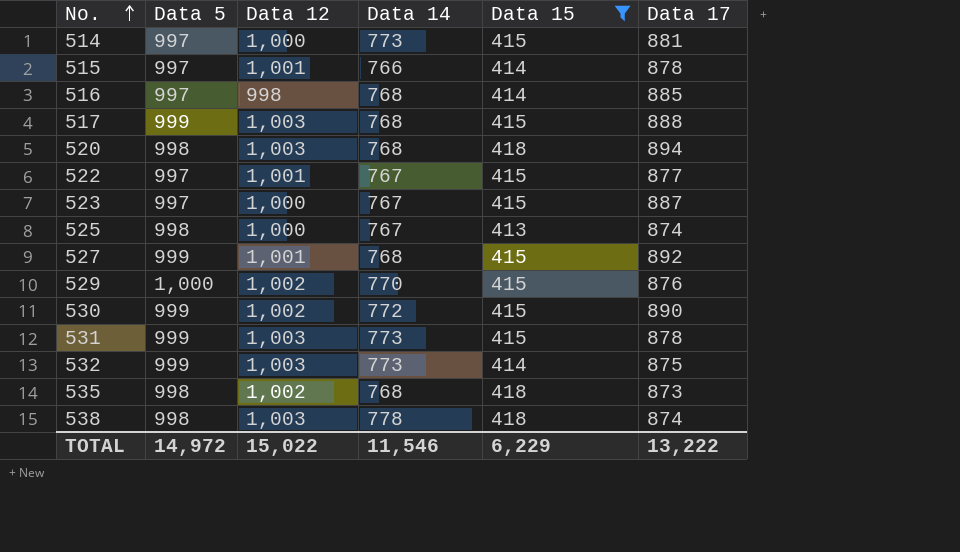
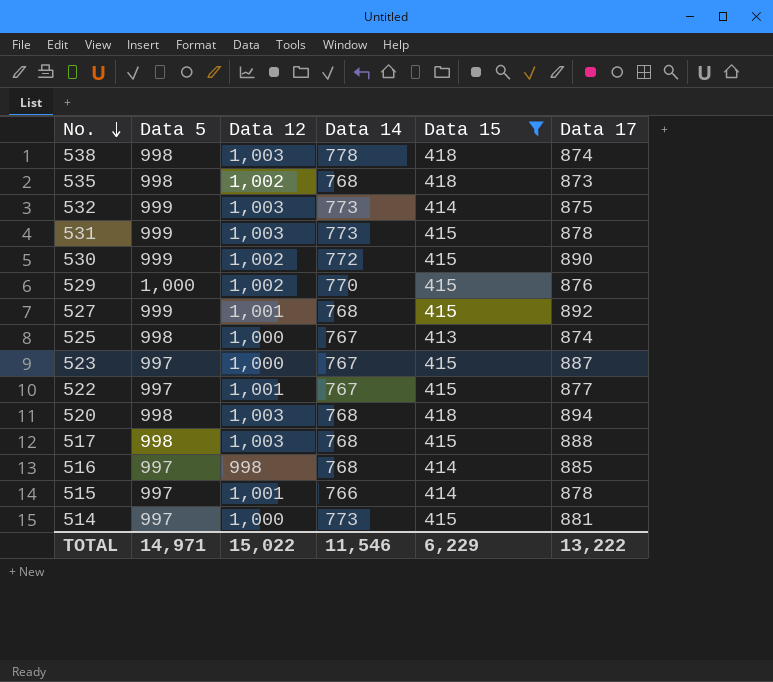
row order: No. ascending -> No. descending
517 | Data 5: 999 -> 998
TOTAL | Data 5: 14,972 -> 14,971

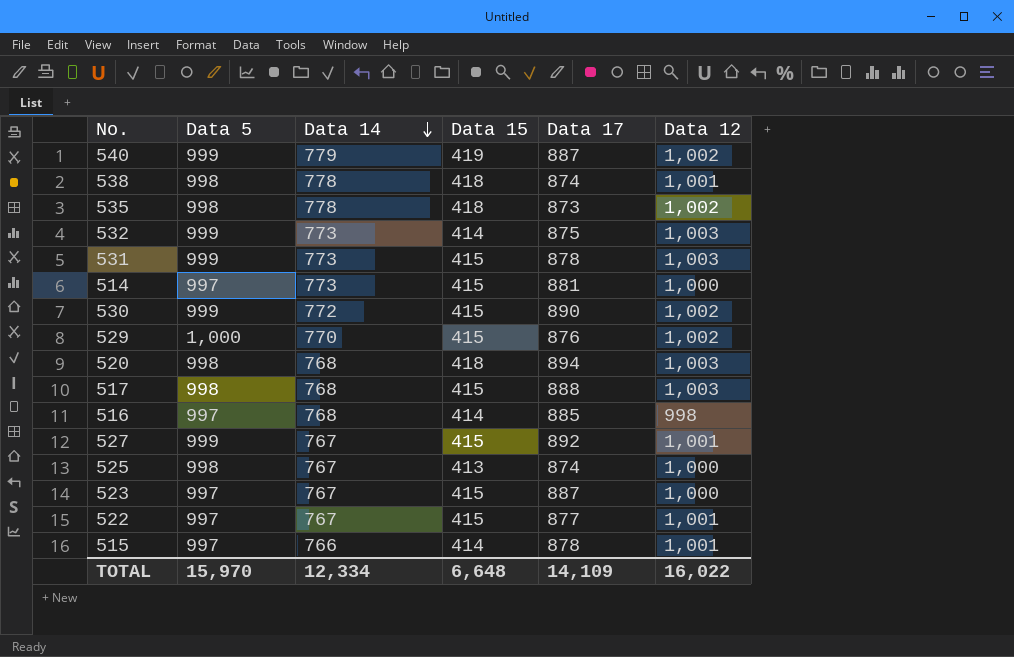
filter: Data 15 != 419 -> none
row order: No. descending -> Data 14 descending
column Data 12 | position: 3 -> 6
538 | Data 12: 1,003 -> 1,001
535 | Data 14: 768 -> 778
527 | Data 14: 768 -> 767
TOTAL | Data 5: 14,971 -> 15,970
TOTAL | Data 14: 11,546 -> 12,334
TOTAL | Data 15: 6,229 -> 6,648
TOTAL | Data 17: 13,222 -> 14,109
TOTAL | Data 12: 15,022 -> 16,022

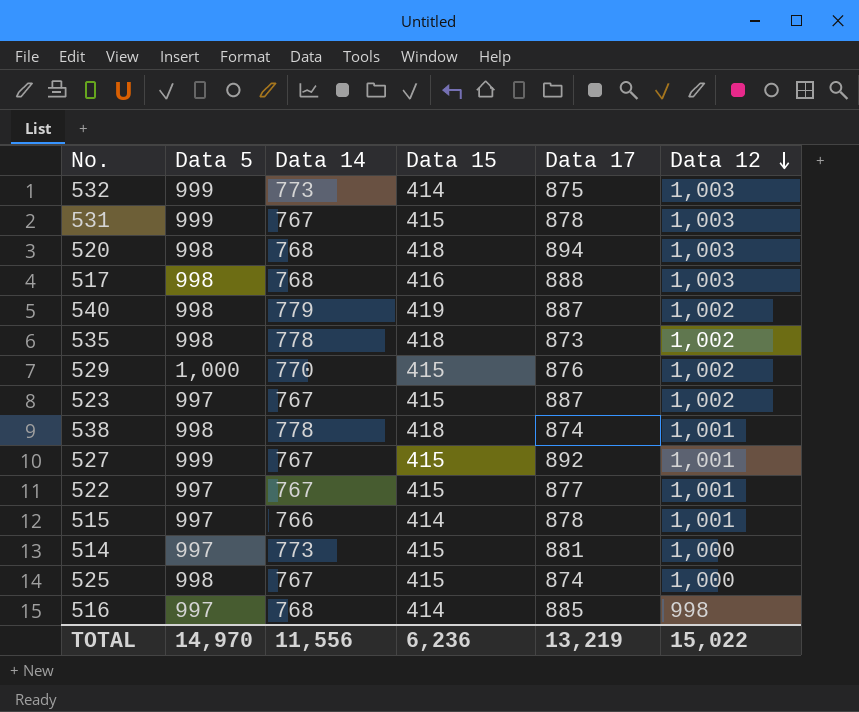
row order: Data 14 descending -> Data 12 descending
row 530: 999 | 772 | 415 | 890 | 1,002 -> none
531 | Data 14: 773 -> 767
517 | Data 15: 415 -> 416
540 | Data 5: 999 -> 998
523 | Data 12: 1,000 -> 1,002
525 | Data 15: 413 -> 415
TOTAL | Data 5: 15,970 -> 14,970
TOTAL | Data 14: 12,334 -> 11,556
TOTAL | Data 15: 6,648 -> 6,236
TOTAL | Data 17: 14,109 -> 13,219
TOTAL | Data 12: 16,022 -> 15,022

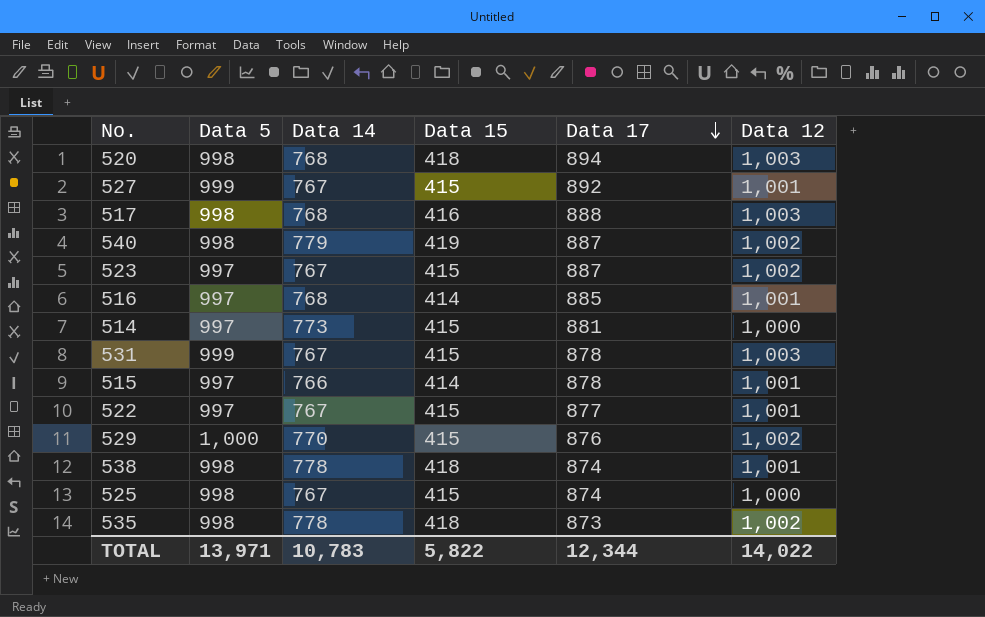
row order: Data 12 descending -> Data 17 descending
row 532: 999 | 773 | 414 | 875 | 1,003 -> none
516 | Data 12: 998 -> 1,001
TOTAL | Data 5: 14,970 -> 13,971
TOTAL | Data 14: 11,556 -> 10,783
TOTAL | Data 15: 6,236 -> 5,822
TOTAL | Data 17: 13,219 -> 12,344
TOTAL | Data 12: 15,022 -> 14,022

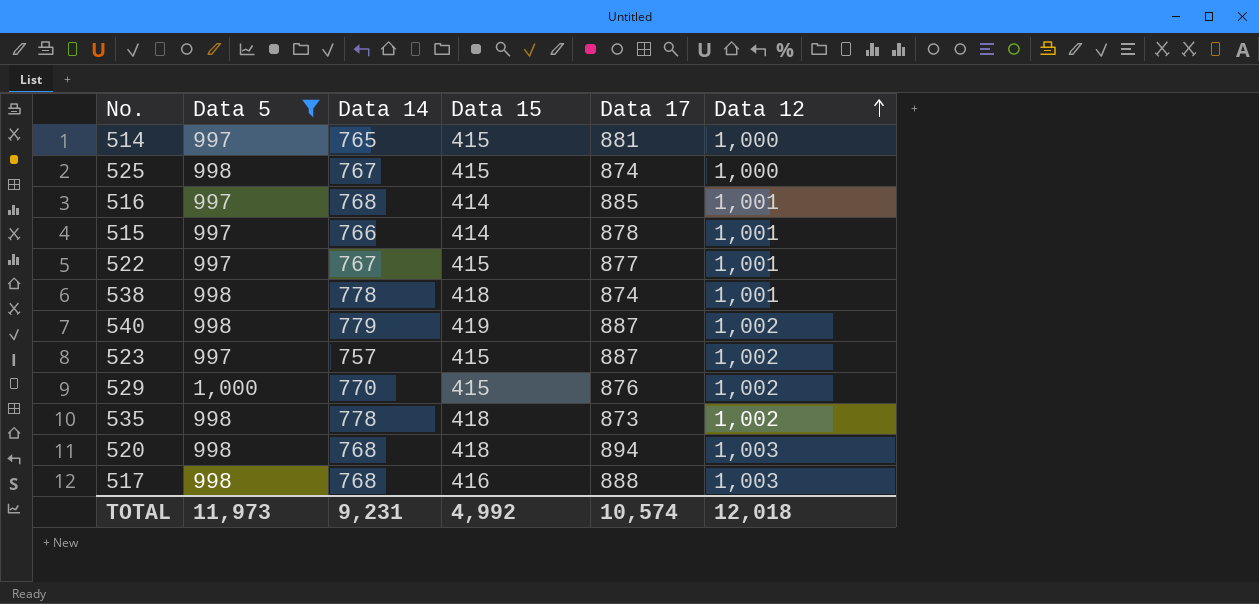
filter: none -> Data 5 != 999
row order: Data 17 descending -> Data 12 ascending
514 | Data 14: 773 -> 765
523 | Data 14: 767 -> 757
TOTAL | Data 5: 13,971 -> 11,973
TOTAL | Data 14: 10,783 -> 9,231
TOTAL | Data 15: 5,822 -> 4,992
TOTAL | Data 17: 12,344 -> 10,574
TOTAL | Data 12: 14,022 -> 12,018

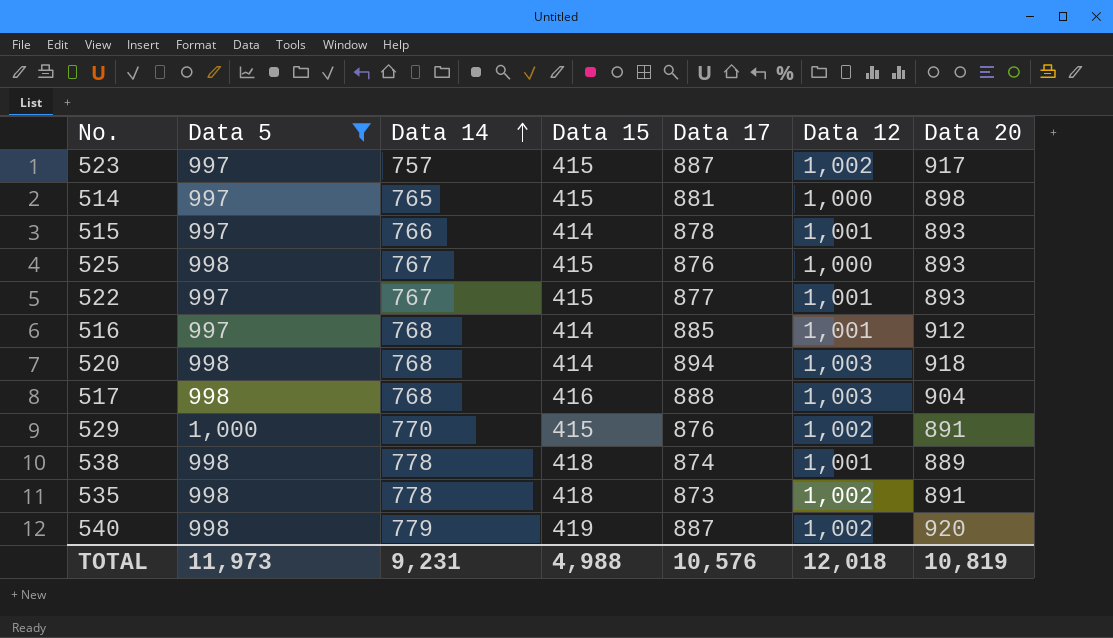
row order: Data 12 ascending -> Data 14 ascending
column Data 20 | position: none -> 7
525 | Data 17: 874 -> 876
520 | Data 15: 418 -> 414
TOTAL | Data 15: 4,992 -> 4,988
TOTAL | Data 17: 10,574 -> 10,576

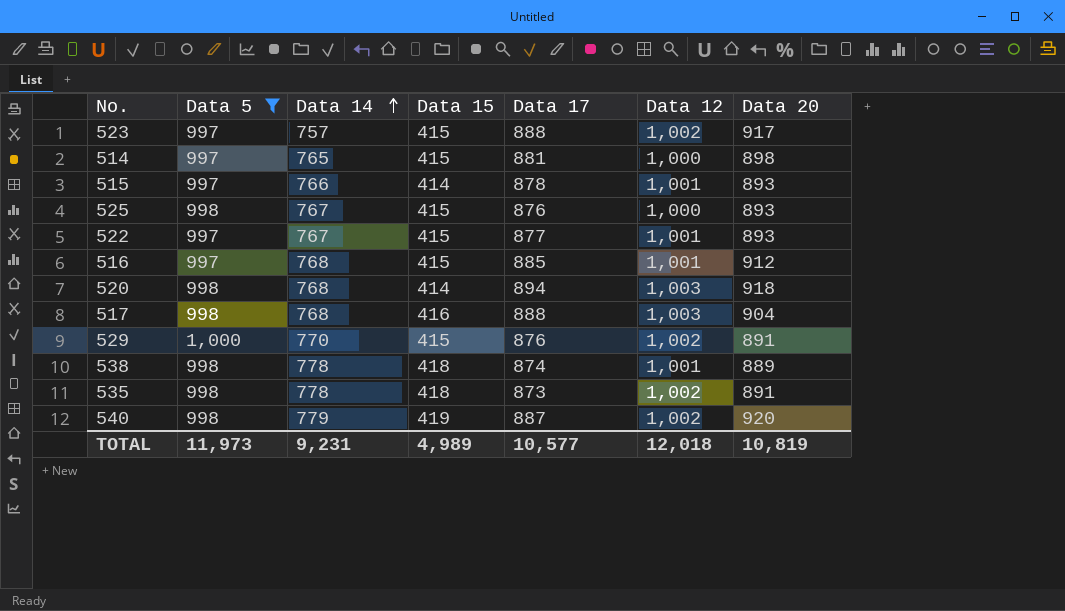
523 | Data 17: 887 -> 888
516 | Data 15: 414 -> 415
TOTAL | Data 15: 4,988 -> 4,989
TOTAL | Data 17: 10,576 -> 10,577

